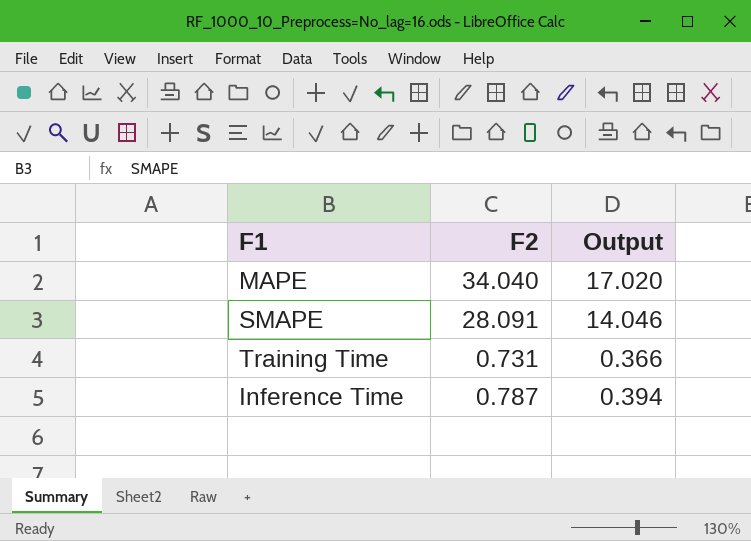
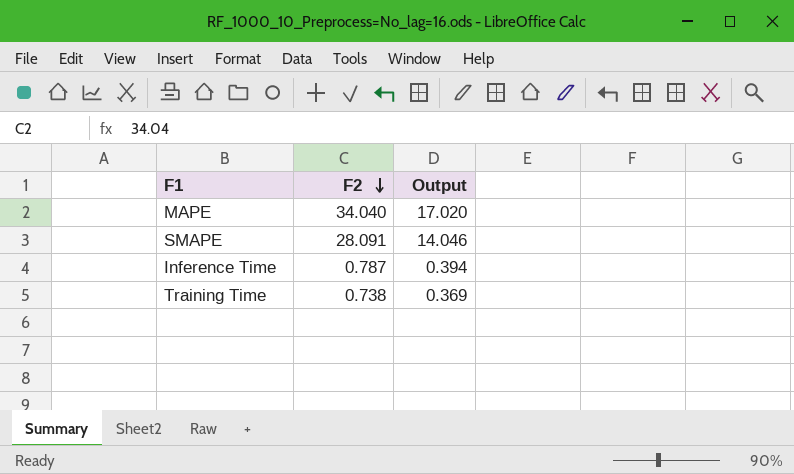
row order: none -> F2 descending
Training Time | F2: 0.731 -> 0.738
Training Time | Output: 0.366 -> 0.369

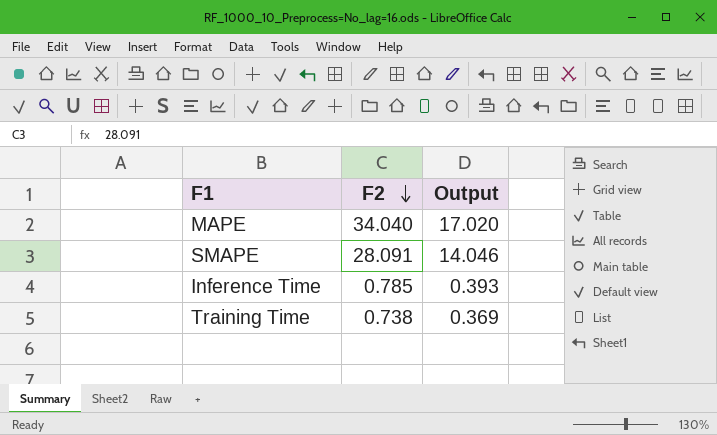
Inference Time | F2: 0.787 -> 0.785
Inference Time | Output: 0.394 -> 0.393

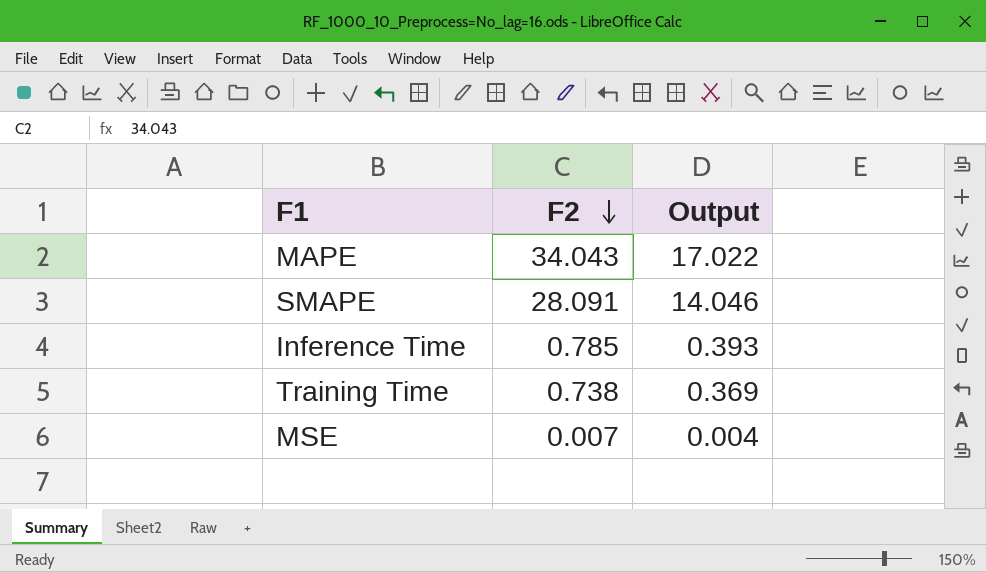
MAPE | F2: 34.040 -> 34.043
MAPE | Output: 17.020 -> 17.022
row MSE: none -> 0.007 | 0.004

